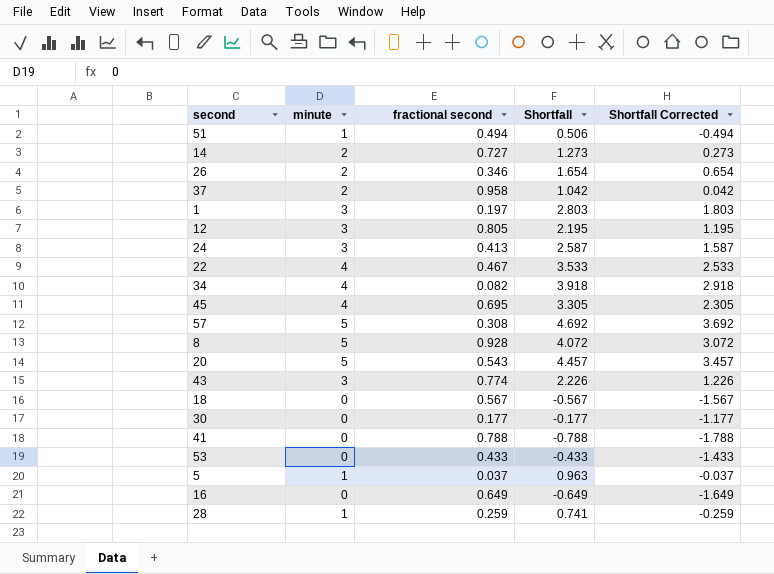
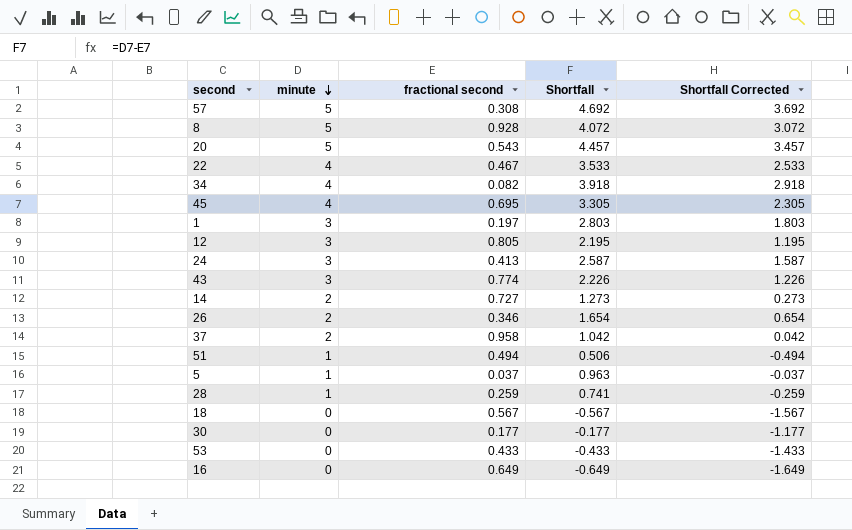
row order: none -> minute descending
row 41: 0 | 0.788 | -0.788 | -1.788 -> none

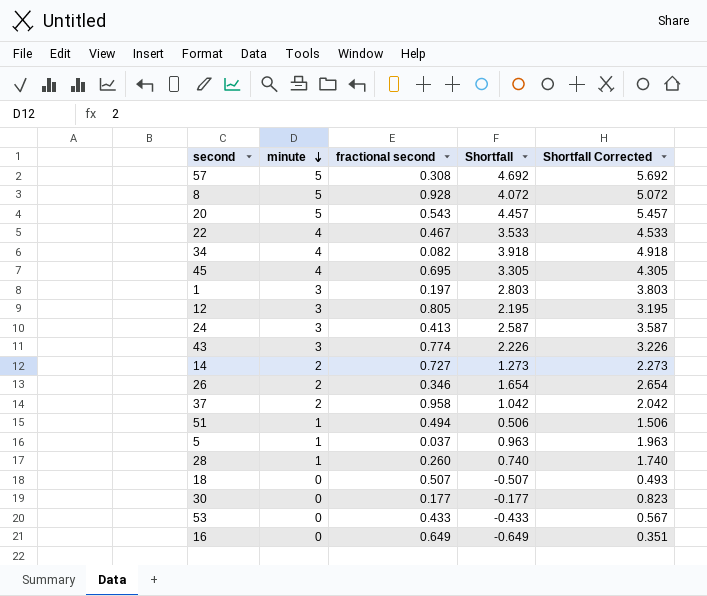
column Shortfall Corrected | formula: [Shortfall] - 1 -> [Shortfall] + 1
28 | fractional second: 0.259 -> 0.260
28 | Shortfall: 0.741 -> 0.740
18 | fractional second: 0.567 -> 0.507
18 | Shortfall: -0.567 -> -0.507

